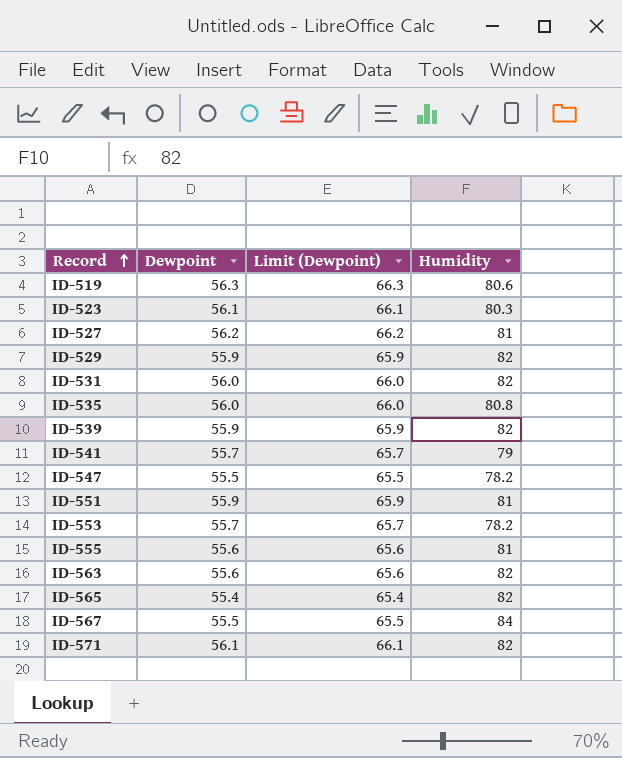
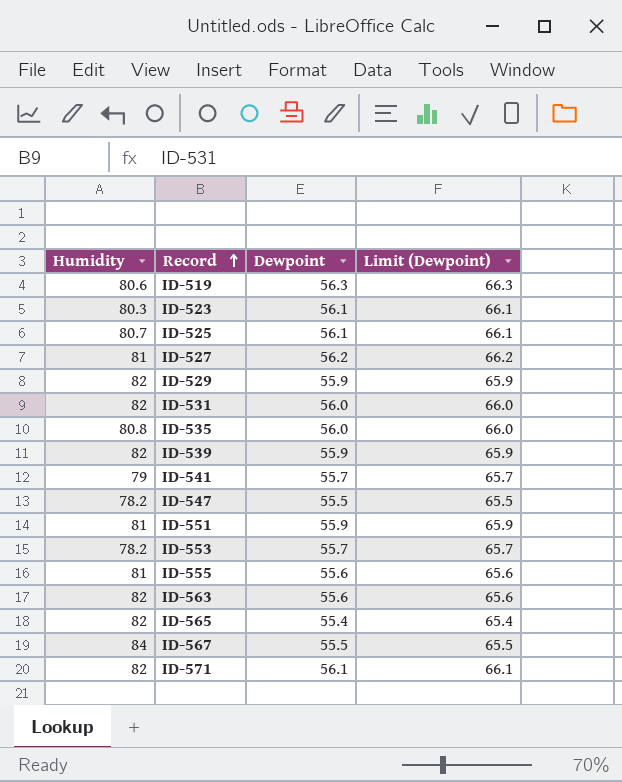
column Humidity | position: 4 -> 1
row ID-525: none -> 80.7 | 56.1 | 66.1

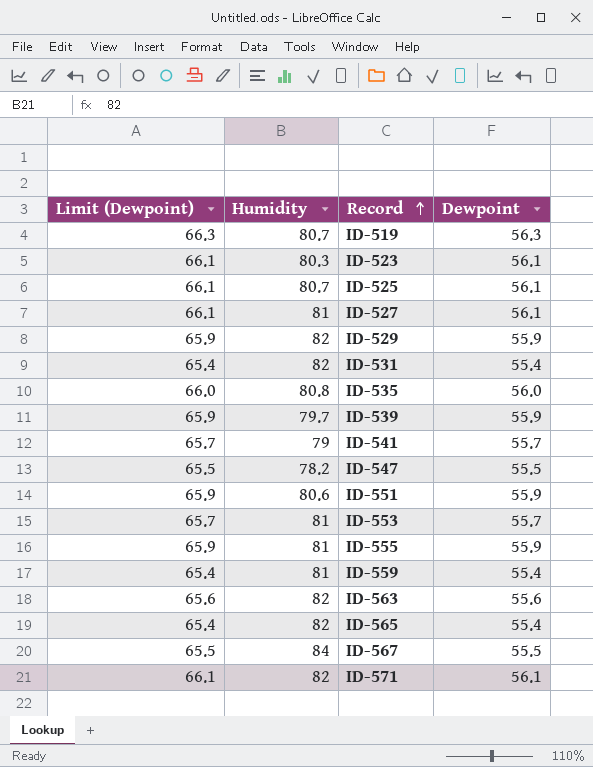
column Limit (Dewpoint) | position: 4 -> 1
ID-519 | Humidity: 80.6 -> 80.7
ID-527 | Limit (Dewpoint): 66.2 -> 66.1
ID-527 | Dewpoint: 56.2 -> 56.1
ID-531 | Limit (Dewpoint): 66.0 -> 65.4
ID-531 | Dewpoint: 56.0 -> 55.4
ID-539 | Humidity: 82 -> 79.7
ID-551 | Humidity: 81 -> 80.6
ID-553 | Humidity: 78.2 -> 81
ID-555 | Limit (Dewpoint): 65.6 -> 65.9
ID-555 | Dewpoint: 55.6 -> 55.9
row ID-559: none -> 65.4 | 81 | 55.4

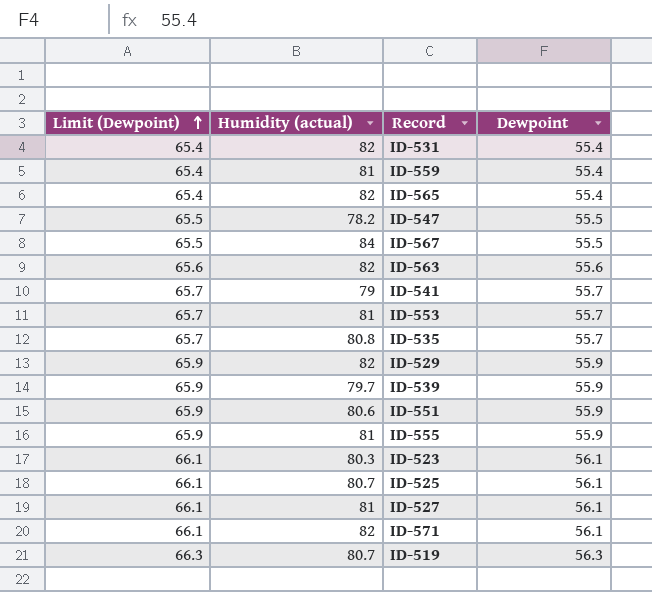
row order: Record ascending -> Limit (Dewpoint) ascending
column name: Humidity -> Humidity (actual)
ID-535 | Limit (Dewpoint): 66.0 -> 65.7
ID-535 | Dewpoint: 56.0 -> 55.7

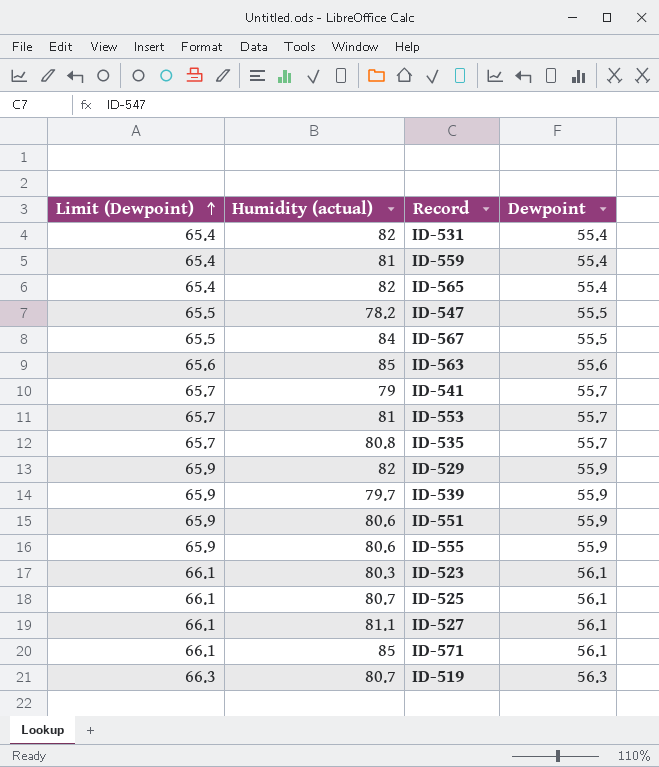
ID-563 | Humidity (actual): 82 -> 85
ID-555 | Humidity (actual): 81 -> 80.6
ID-527 | Humidity (actual): 81 -> 81.1
ID-571 | Humidity (actual): 82 -> 85

